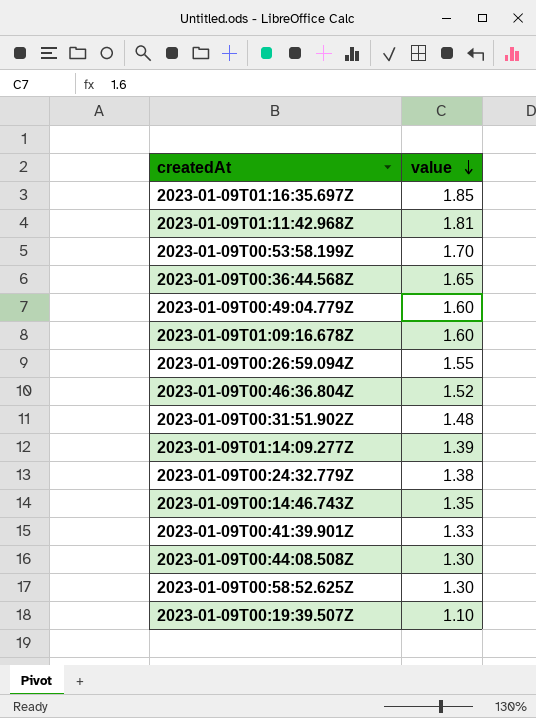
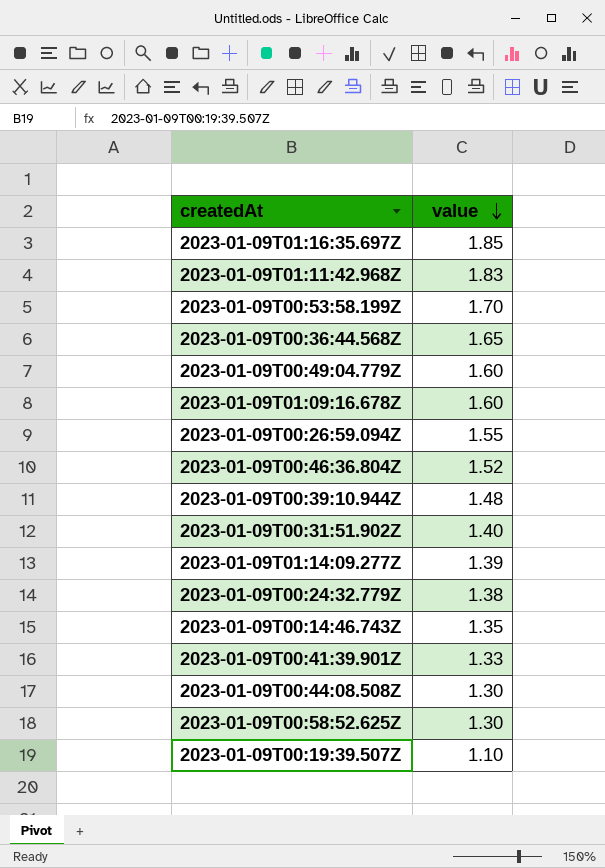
2023-01-09T01:11:42.968Z | value: 1.81 -> 1.83
row 2023-01-09T00:39:10.944Z: none -> 1.48
2023-01-09T00:31:51.902Z | value: 1.48 -> 1.40

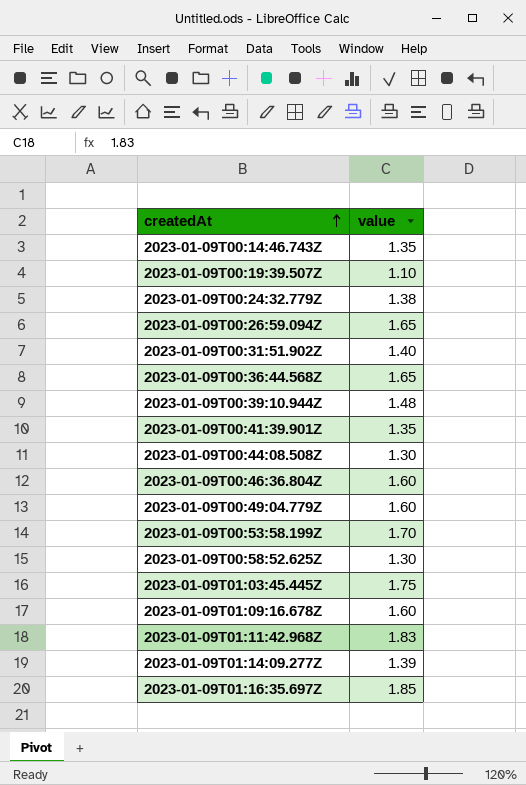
row order: value descending -> createdAt ascending
2023-01-09T00:26:59.094Z | value: 1.55 -> 1.65
2023-01-09T00:41:39.901Z | value: 1.33 -> 1.35
2023-01-09T00:46:36.804Z | value: 1.52 -> 1.60
row 2023-01-09T01:03:45.445Z: none -> 1.75

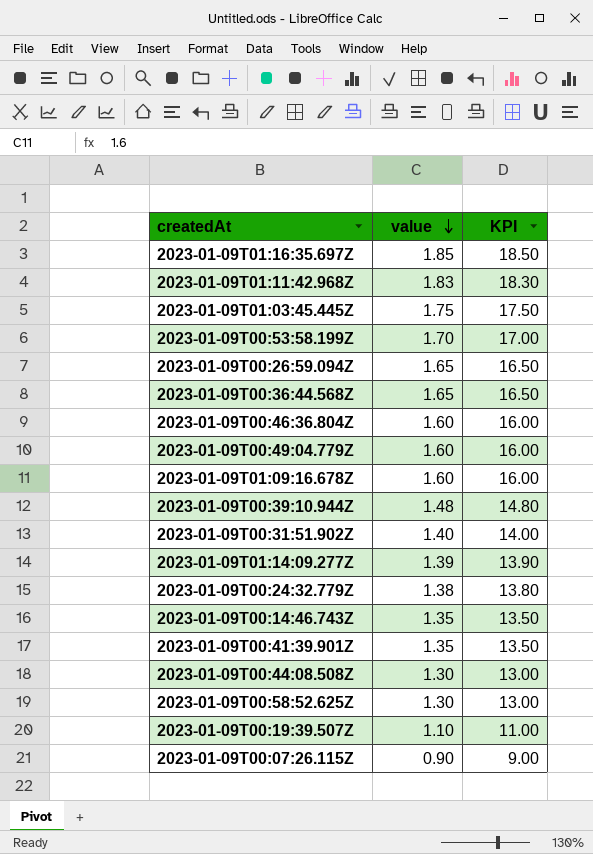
row order: createdAt ascending -> value descending
column KPI | formula: none -> [value] * 10
row 2023-01-09T00:07:26.115Z: none -> 0.90 | 9.00

